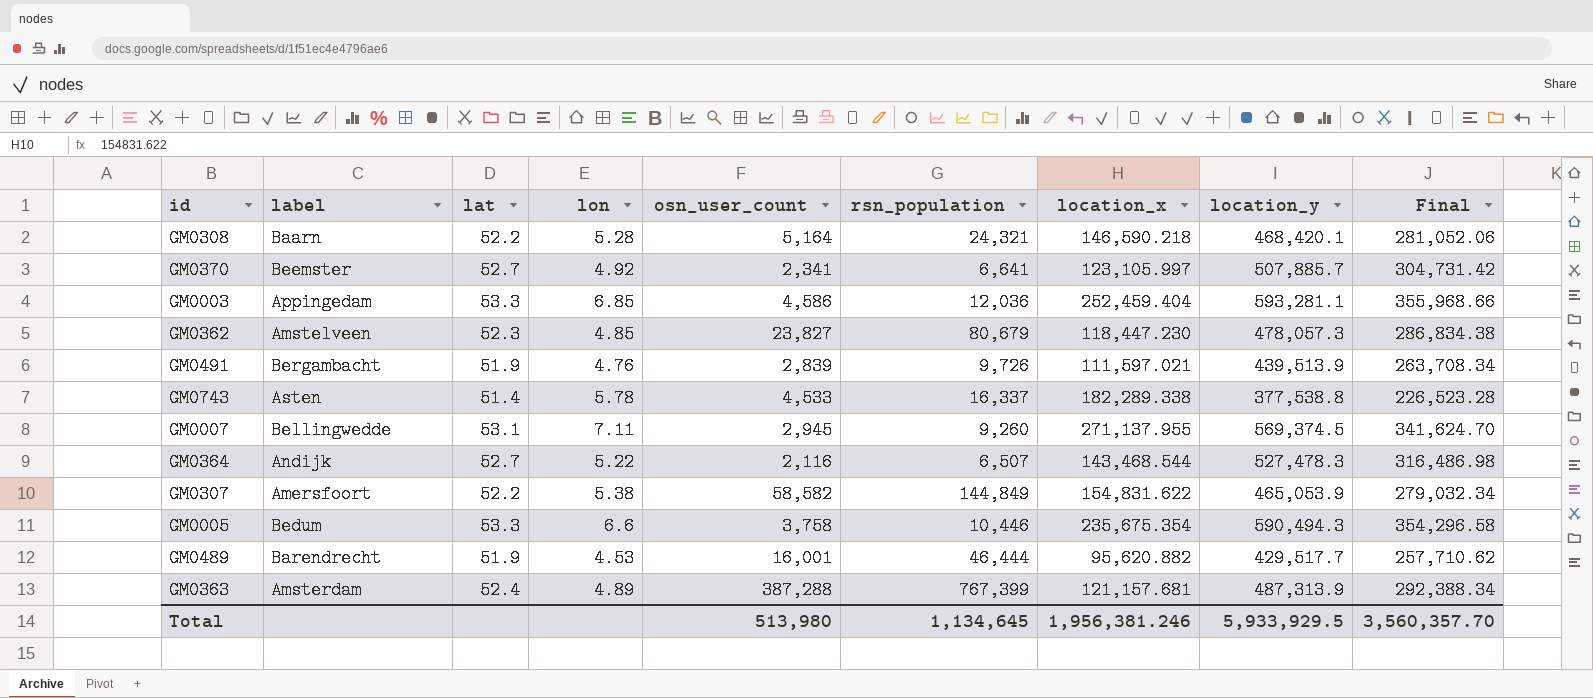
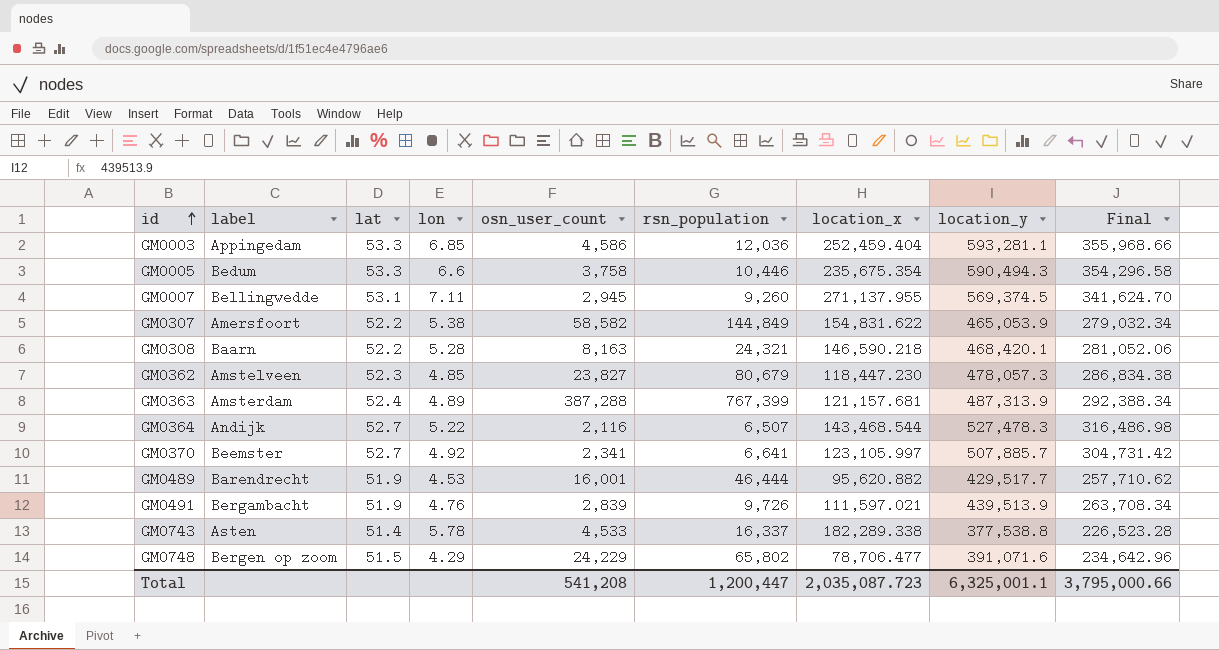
row order: none -> id ascending
GM0308 | osn_user_count: 5,164 -> 8,163
row GM0748: none -> Bergen op zoom | 51.5 | 4.29 | 24,229 | 65,802 | 78,706.477 | 391,071.6 | 234,642.96
Total | osn_user_count: 513,980 -> 541,208
Total | rsn_population: 1,134,645 -> 1,200,447
Total | location_x: 1,956,381.246 -> 2,035,087.723
Total | location_y: 5,933,929.5 -> 6,325,001.1
Total | Final: 3,560,357.70 -> 3,795,000.66

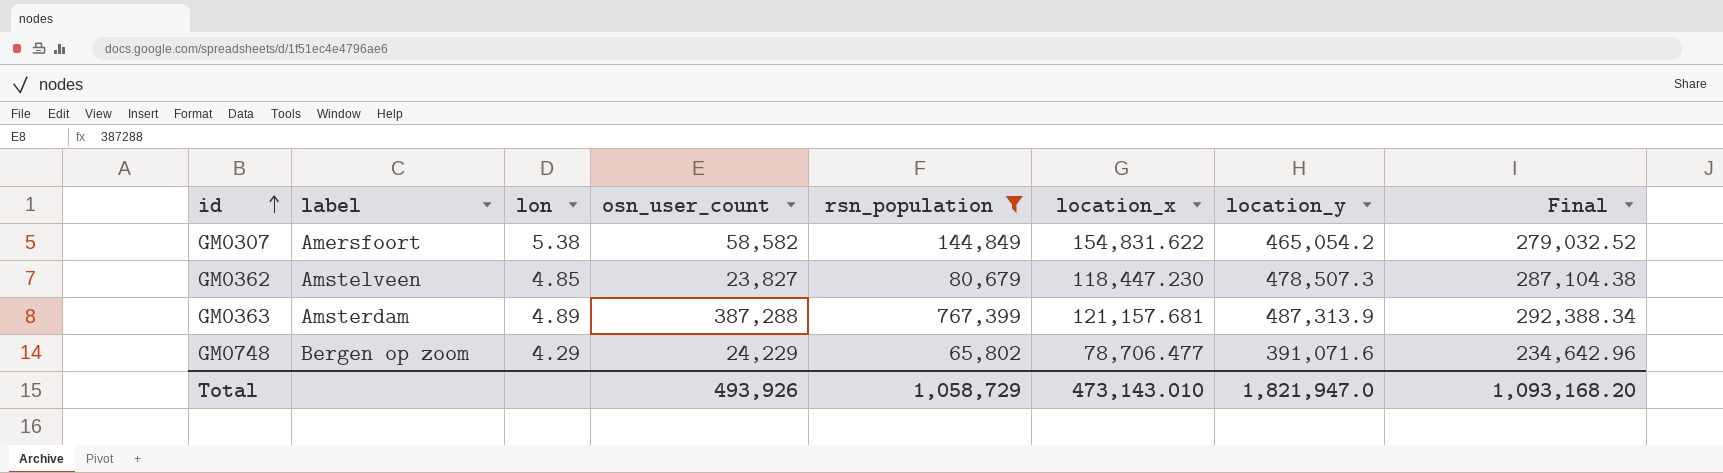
filter: none -> rsn_population >= 65,802
column lat | position: 3 -> none
GM0307 | location_y: 465,053.9 -> 465,054.2
GM0307 | Final: 279,032.34 -> 279,032.52
GM0362 | location_y: 478,057.3 -> 478,507.3
GM0362 | Final: 286,834.38 -> 287,104.38
Total | osn_user_count: 541,208 -> 493,926
Total | rsn_population: 1,200,447 -> 1,058,729
Total | location_x: 2,035,087.723 -> 473,143.010
Total | location_y: 6,325,001.1 -> 1,821,947.0
Total | Final: 3,795,000.66 -> 1,093,168.20

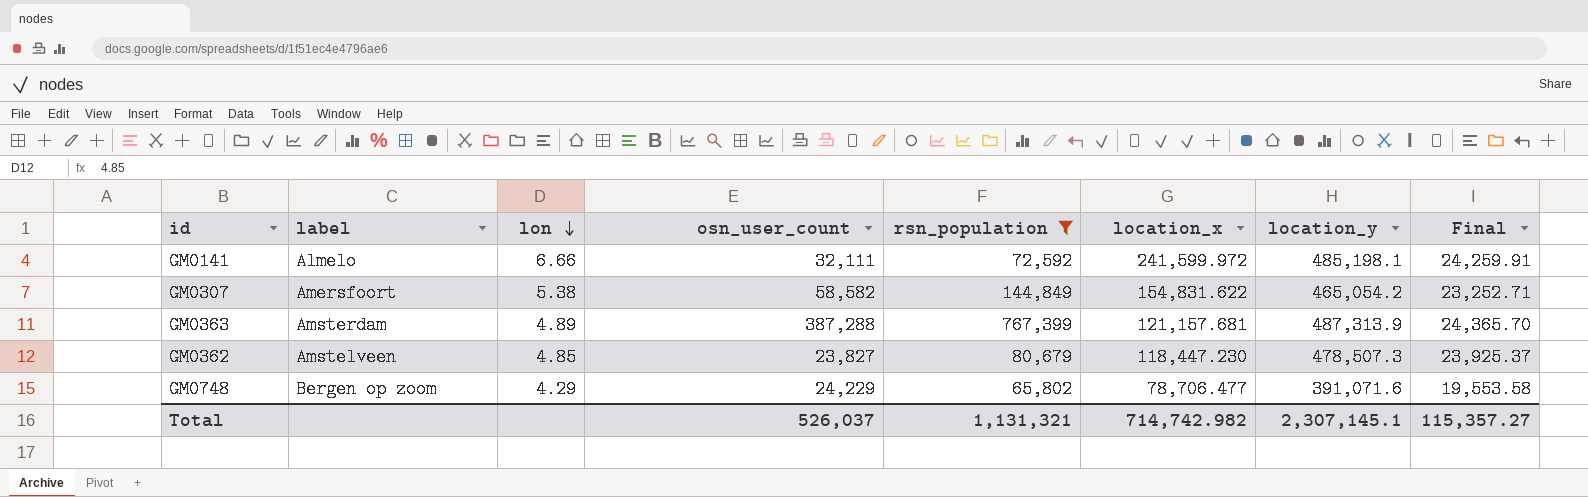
row order: id ascending -> lon descending
column Final | formula: [location_y] * 0.6 -> [location_y] * 0.05
row GM0141: none -> Almelo | 6.66 | 32,111 | 72,592 | 241,599.972 | 485,198.1 | 24,259.91
Total | osn_user_count: 493,926 -> 526,037
Total | rsn_population: 1,058,729 -> 1,131,321
Total | location_x: 473,143.010 -> 714,742.982
Total | location_y: 1,821,947.0 -> 2,307,145.1
Total | Final: 1,093,168.20 -> 115,357.27

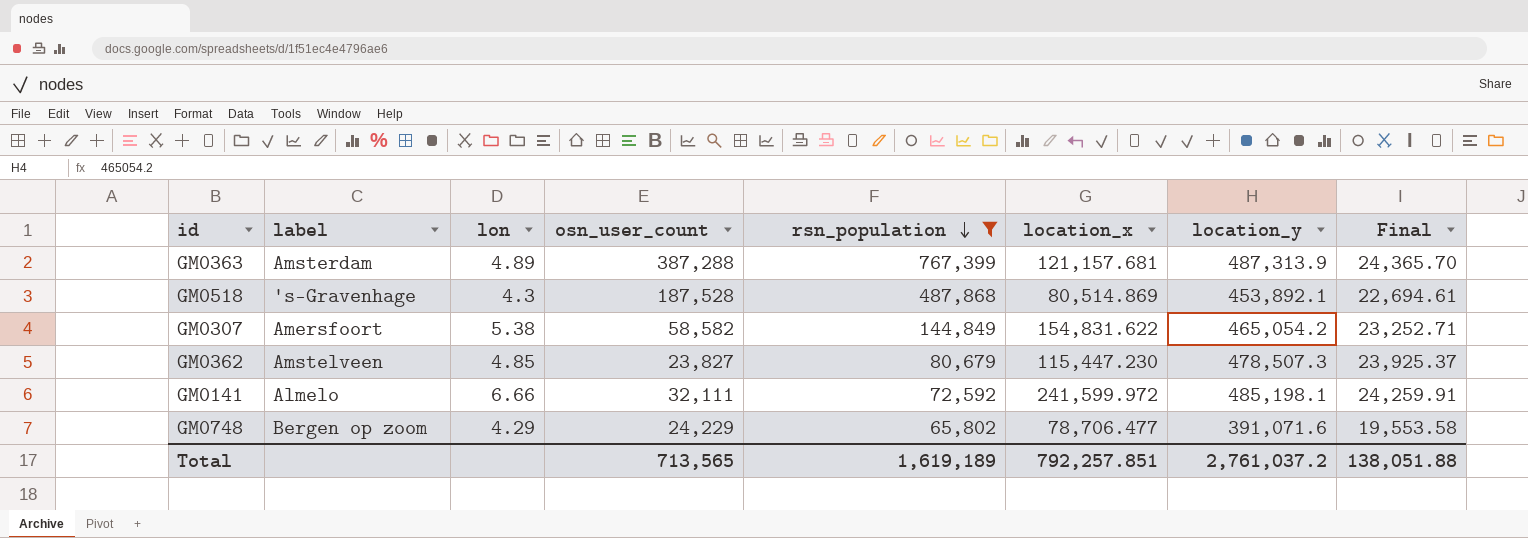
row order: lon descending -> rsn_population descending
row GM0518: none -> 's-Gravenhage | 4.3 | 187,528 | 487,868 | 80,514.869 | 453,892.1 | 22,694.61
GM0362 | location_x: 118,447.230 -> 115,447.230
Total | osn_user_count: 526,037 -> 713,565
Total | rsn_population: 1,131,321 -> 1,619,189
Total | location_x: 714,742.982 -> 792,257.851
Total | location_y: 2,307,145.1 -> 2,761,037.2
Total | Final: 115,357.27 -> 138,051.88

